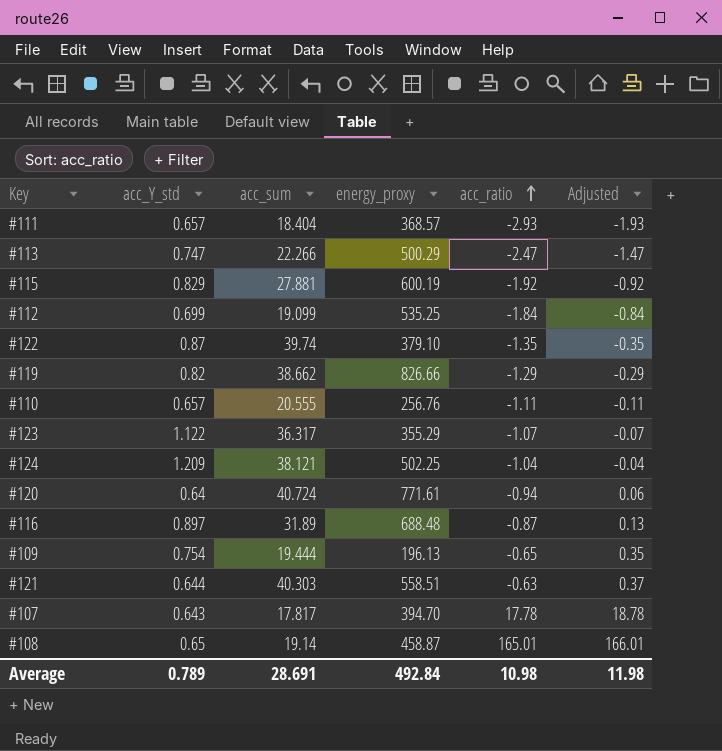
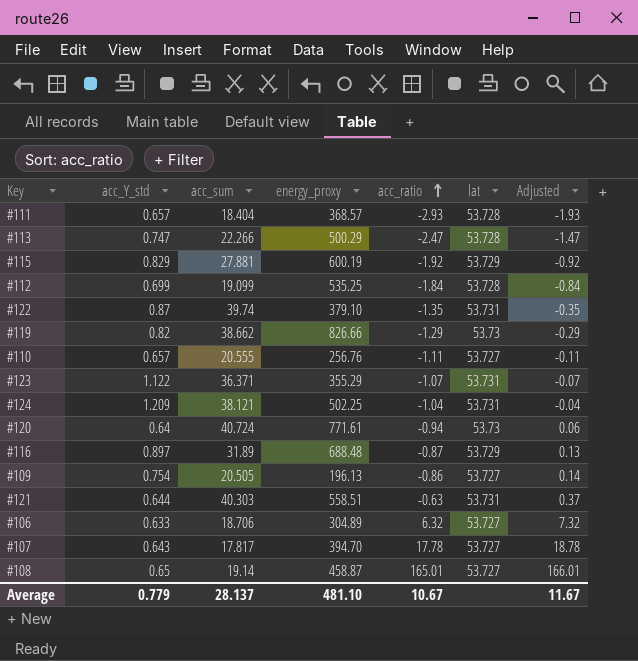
column lat | position: none -> 6
#123 | acc_sum: 36.317 -> 36.371
#109 | acc_sum: 19.444 -> 20.505
#109 | acc_ratio: -0.65 -> -0.86
#109 | Adjusted: 0.35 -> 0.14
row #106: none -> 0.633 | 18.706 | 304.89 | 6.32 | 53.727 | 7.32
Average | acc_Y_std: 0.789 -> 0.779
Average | acc_sum: 28.691 -> 28.137
Average | energy_proxy: 492.84 -> 481.10
Average | acc_ratio: 10.98 -> 10.67
Average | Adjusted: 11.98 -> 11.67

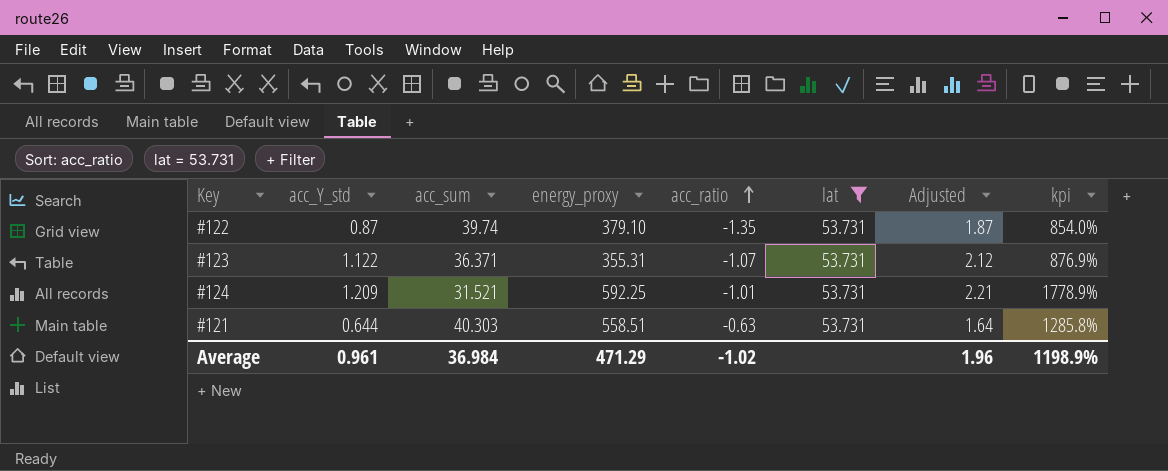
filter: none -> lat = 53.731
column Adjusted | formula: [acc_ratio] + 1 -> [acc_Y_std] + 1
column kpi | formula: none -> ([energy_proxy] - [acc_sum]) / [acc_sum]
#123 | energy_proxy: 355.29 -> 355.31
#124 | acc_sum: 38.121 -> 31.521
#124 | energy_proxy: 502.25 -> 592.25
#124 | acc_ratio: -1.04 -> -1.01
Average | acc_Y_std: 0.779 -> 0.961
Average | acc_sum: 28.137 -> 36.984
Average | energy_proxy: 481.10 -> 471.29
Average | acc_ratio: 10.67 -> -1.02
Average | Adjusted: 11.67 -> 1.96

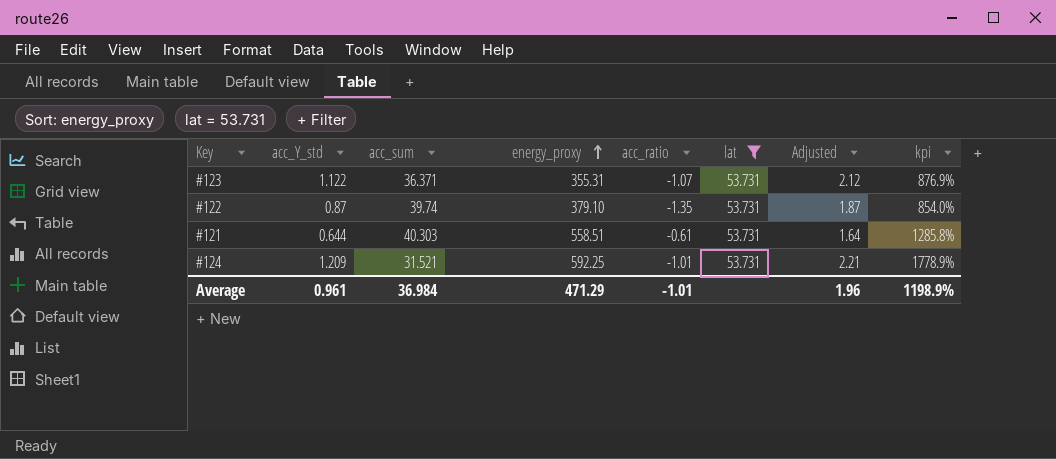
row order: acc_ratio ascending -> energy_proxy ascending
#121 | acc_ratio: -0.63 -> -0.61
Average | acc_ratio: -1.02 -> -1.01

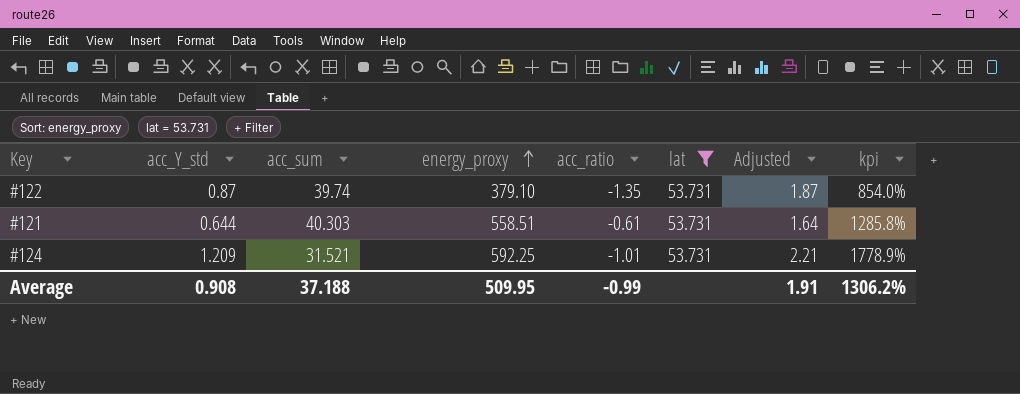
row #123: 1.122 | 36.371 | 355.31 | -1.07 | 53.731 | 2.12 | 876.9% -> none
Average | acc_Y_std: 0.961 -> 0.908
Average | acc_sum: 36.984 -> 37.188
Average | energy_proxy: 471.29 -> 509.95
Average | acc_ratio: -1.01 -> -0.99
Average | Adjusted: 1.96 -> 1.91
Average | kpi: 1198.9% -> 1306.2%

